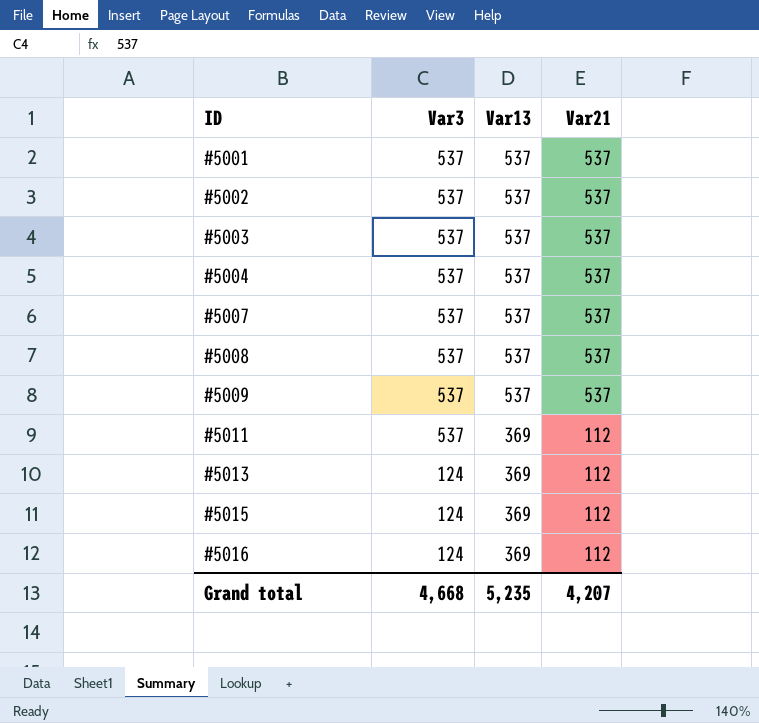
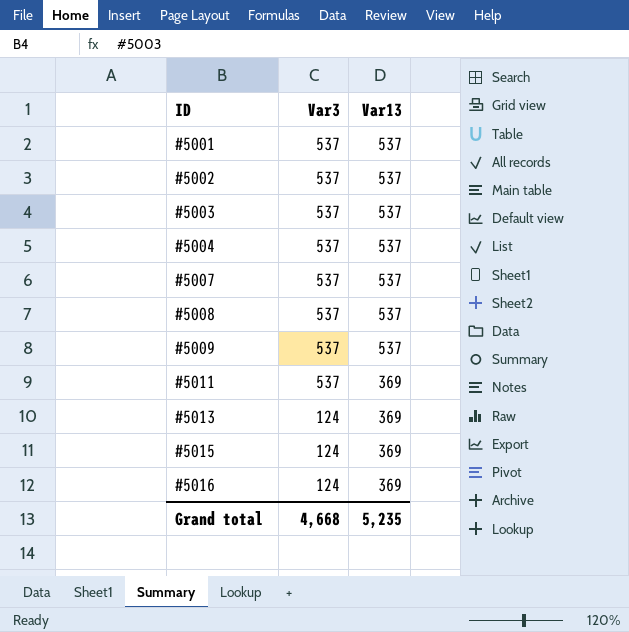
column Var21 | position: 4 -> none

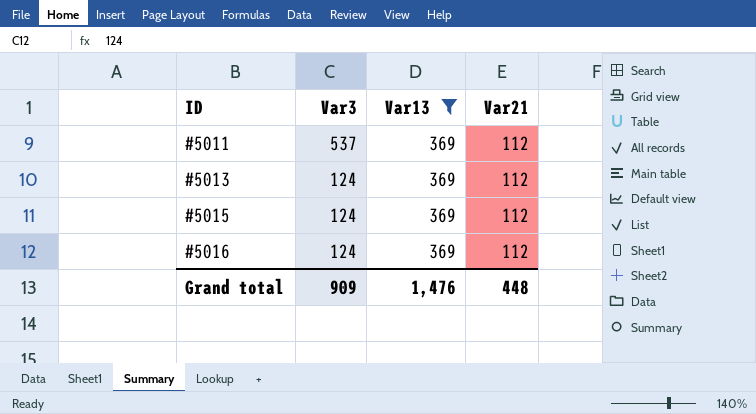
filter: none -> Var13 = 369
column Var21 | position: none -> 4
Grand total | Var3: 4,668 -> 909
Grand total | Var13: 5,235 -> 1,476

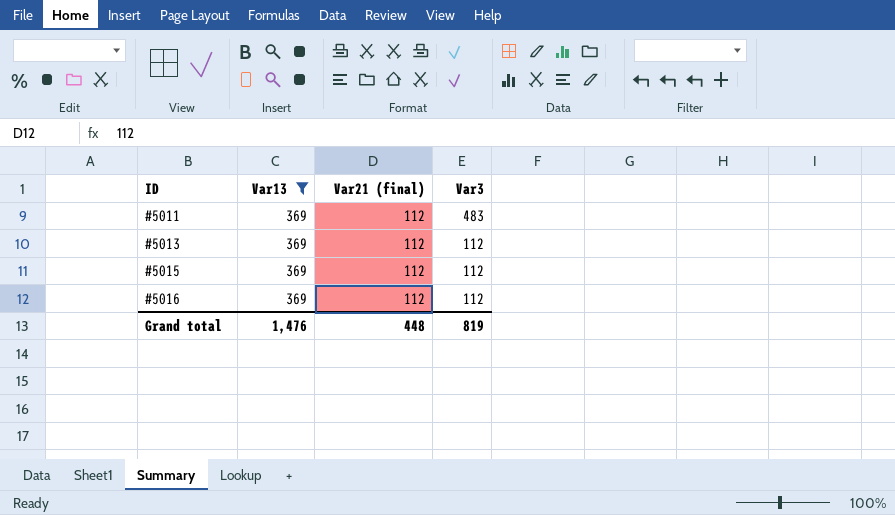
column name: Var21 -> Var21 (final)
column Var3 | position: 2 -> 4
#5011 | Var3: 537 -> 483
#5013 | Var3: 124 -> 112
#5015 | Var3: 124 -> 112
#5016 | Var3: 124 -> 112
Grand total | Var3: 909 -> 819

